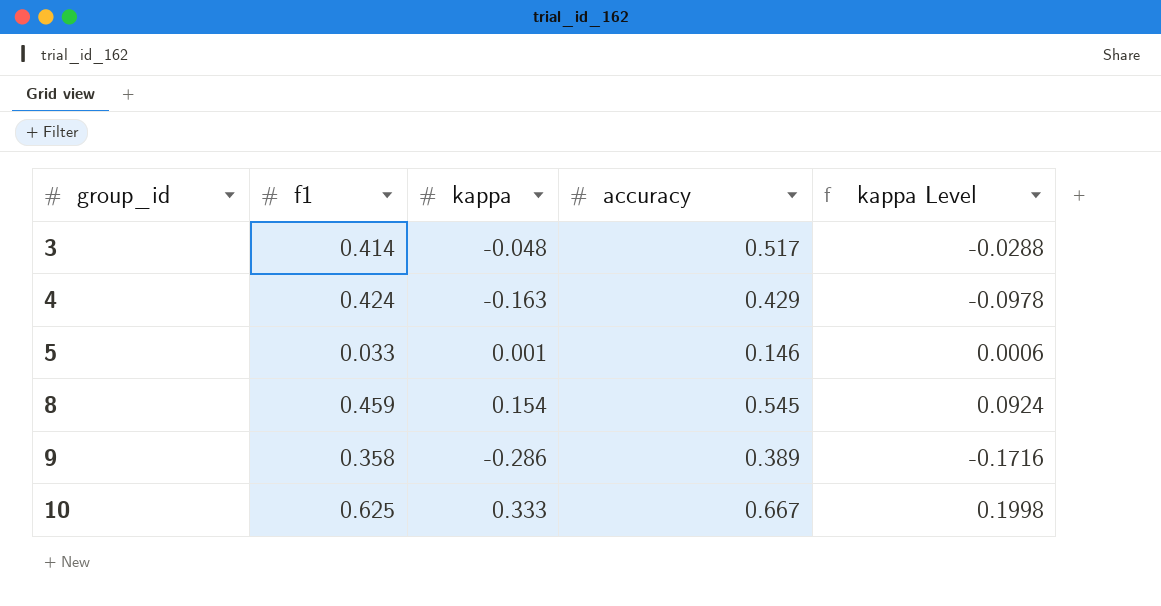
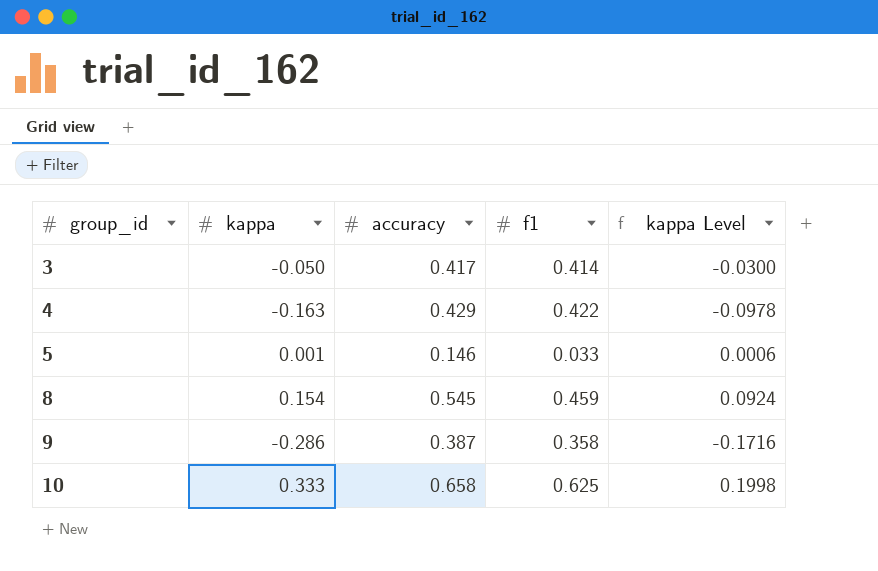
column f1 | position: 2 -> 4
3 | kappa: -0.048 -> -0.050
3 | accuracy: 0.517 -> 0.417
3 | kappa Level: -0.0288 -> -0.0300
4 | f1: 0.424 -> 0.422
9 | accuracy: 0.389 -> 0.387
10 | accuracy: 0.667 -> 0.658

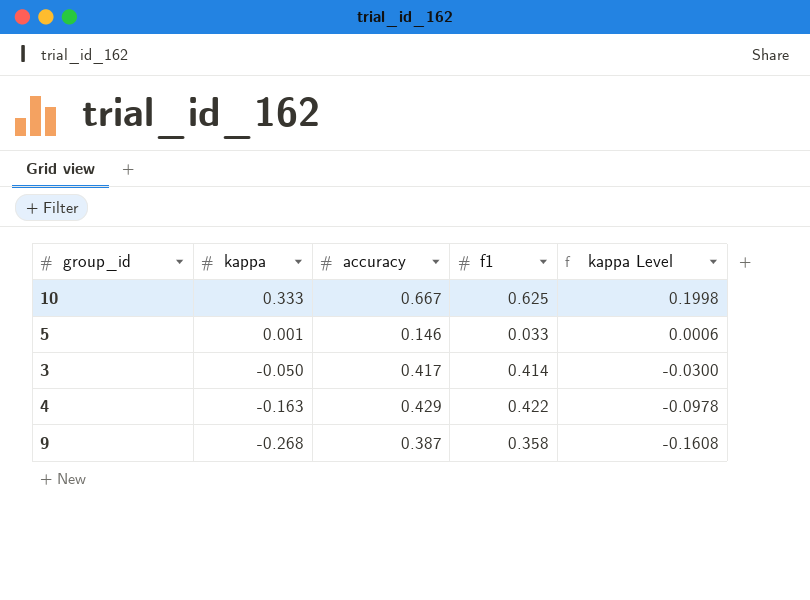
row order: group_id ascending -> kappa descending
row 8: 0.154 | 0.545 | 0.459 | 0.0924 -> none
10 | accuracy: 0.658 -> 0.667
9 | kappa: -0.286 -> -0.268
9 | kappa Level: -0.1716 -> -0.1608

